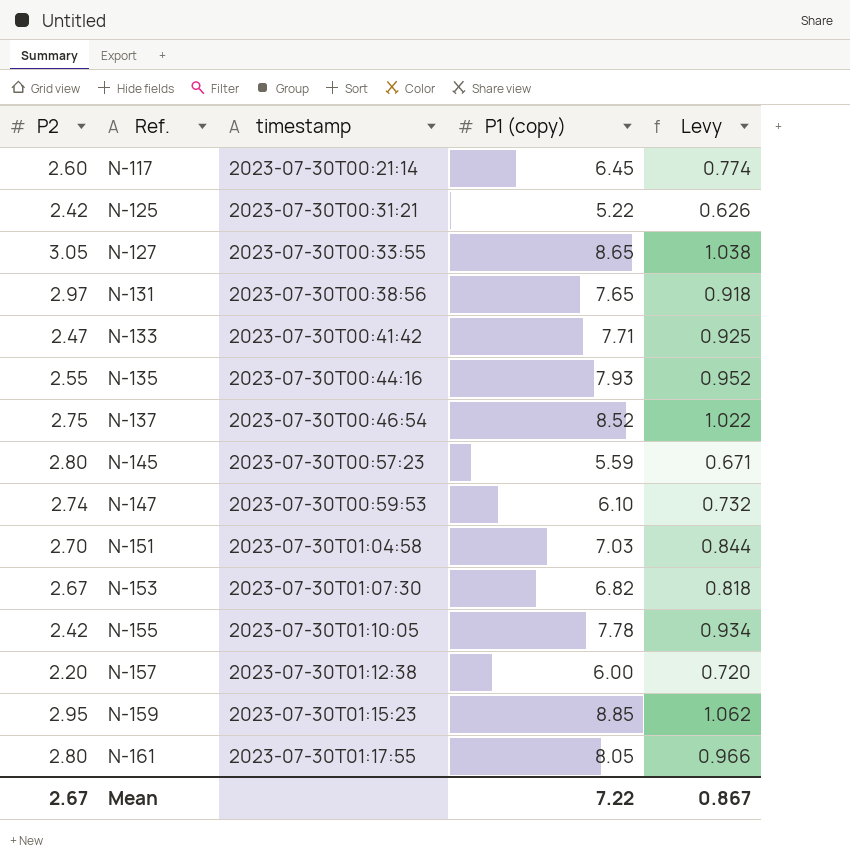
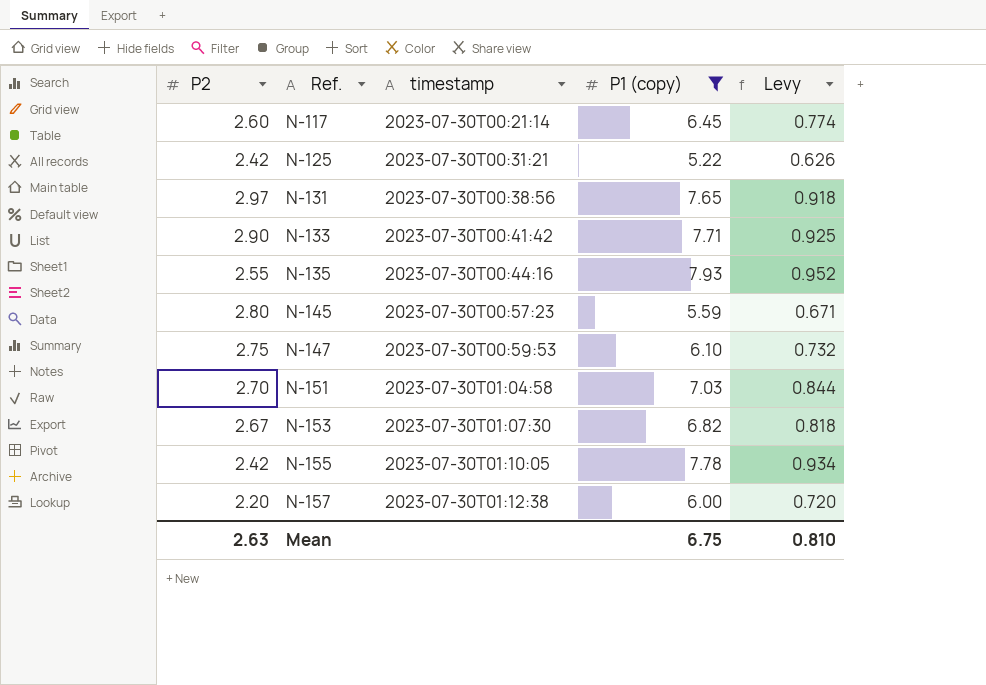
filter: none -> P1 (copy) <= 7.93
N-133 | P2: 2.47 -> 2.90
N-147 | P2: 2.74 -> 2.75
Mean | P2: 2.67 -> 2.63
Mean | P1 (copy): 7.22 -> 6.75
Mean | Levy: 0.867 -> 0.810

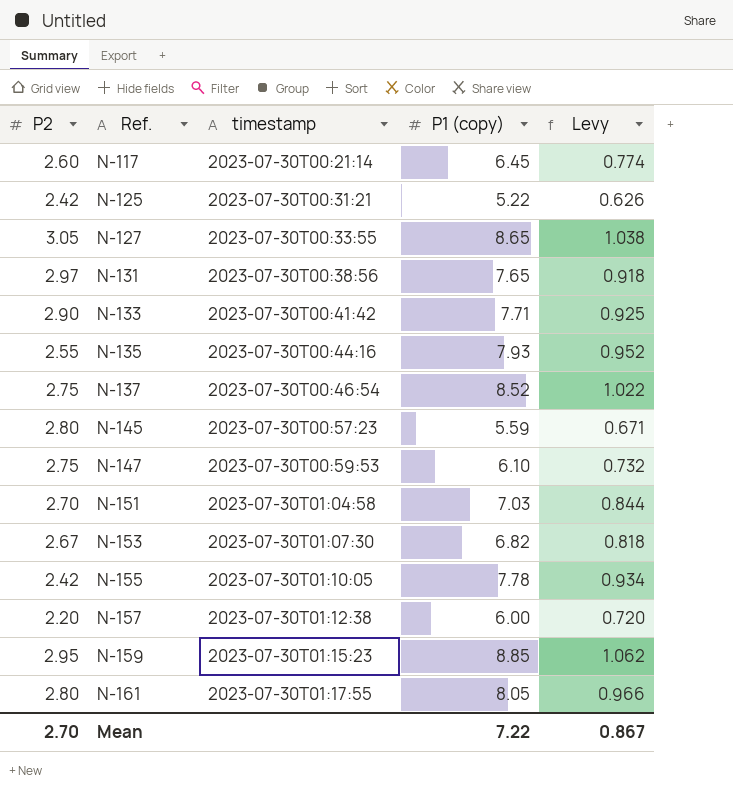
filter: P1 (copy) <= 7.93 -> none
Mean | P2: 2.63 -> 2.70
Mean | P1 (copy): 6.75 -> 7.22
Mean | Levy: 0.810 -> 0.867

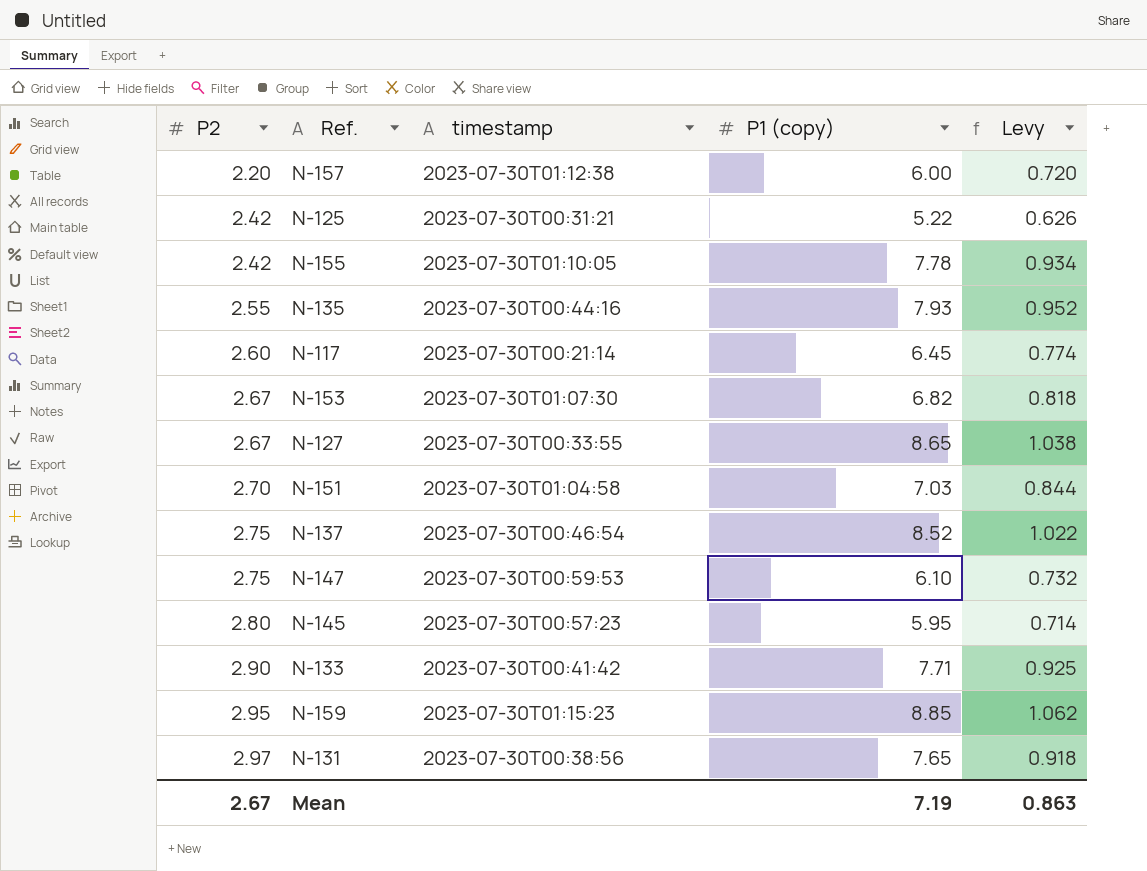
row order: Ref. ascending -> P2 ascending
row N-161: 2.80 | 2023-07-30T01:17:55 | 8.05 | 0.966 -> none
N-127 | P2: 3.05 -> 2.67
N-145 | P1 (copy): 5.59 -> 5.95
N-145 | Levy: 0.671 -> 0.714
Mean | P2: 2.70 -> 2.67
Mean | P1 (copy): 7.22 -> 7.19
Mean | Levy: 0.867 -> 0.863

